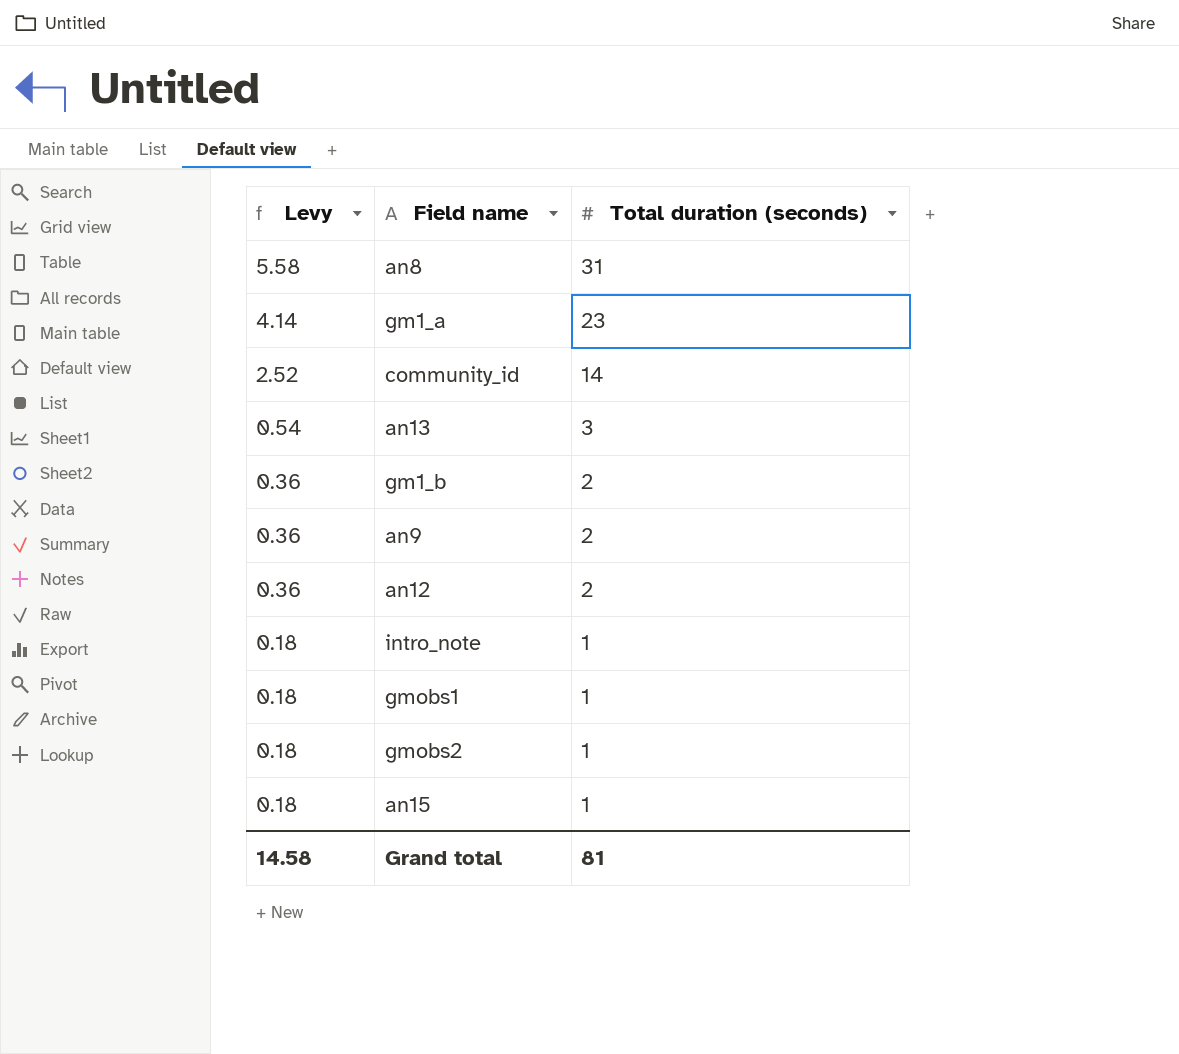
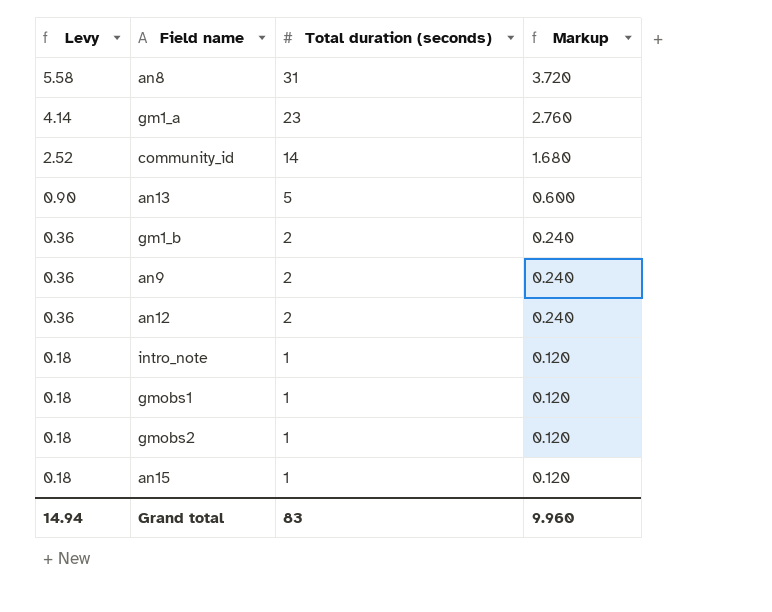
column Markup | formula: none -> [Total duration (seconds)] * 0.12
an13 | Levy: 0.54 -> 0.90
an13 | Total duration (seconds): 3 -> 5
Grand total | Levy: 14.58 -> 14.94
Grand total | Total duration (seconds): 81 -> 83

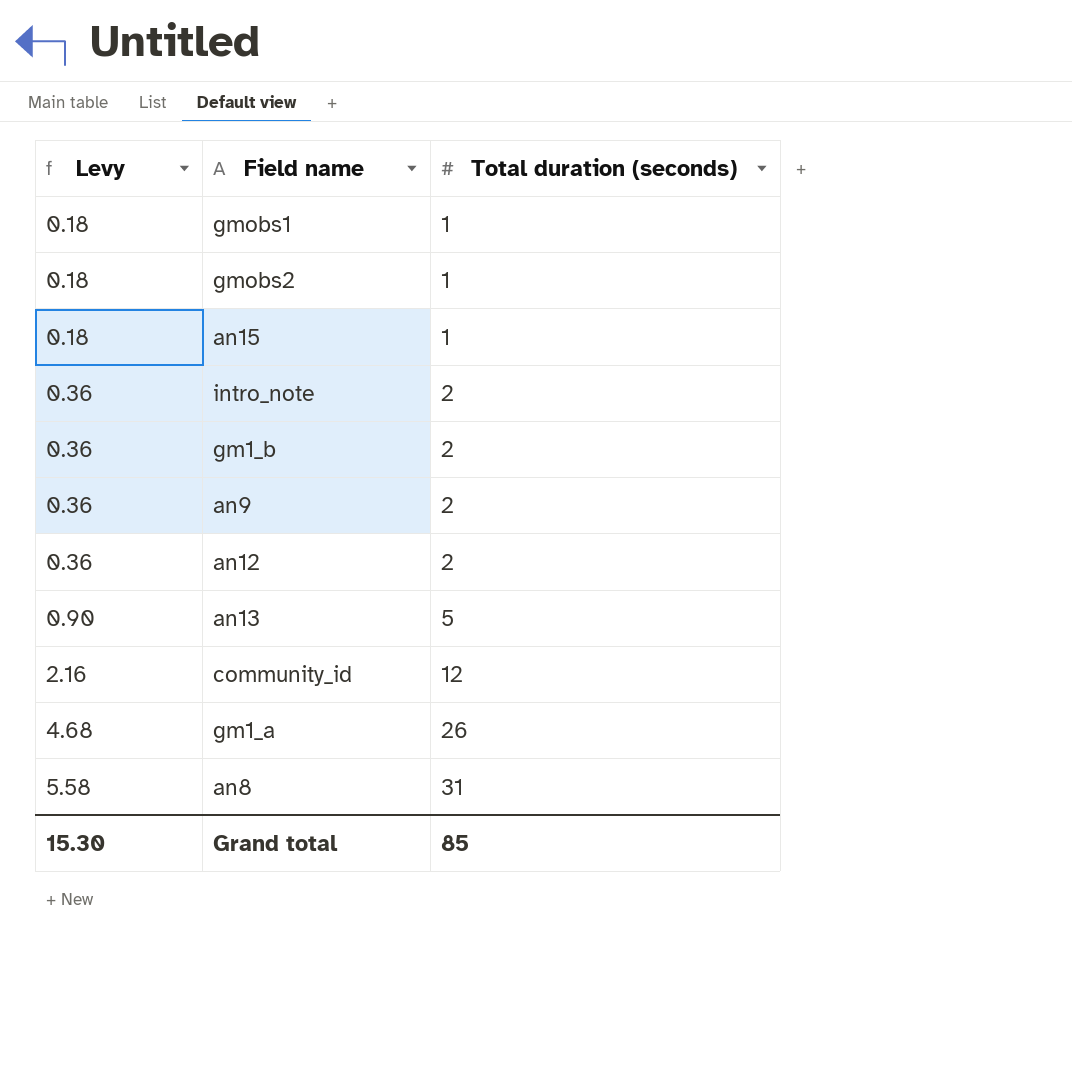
row order: Levy descending -> Levy ascending
column Markup | formula: [Total duration (seconds)] * 0.12 -> none
intro_note | Levy: 0.18 -> 0.36
intro_note | Total duration (seconds): 1 -> 2
community_id | Levy: 2.52 -> 2.16
community_id | Total duration (seconds): 14 -> 12
gm1_a | Levy: 4.14 -> 4.68
gm1_a | Total duration (seconds): 23 -> 26
Grand total | Levy: 14.94 -> 15.30
Grand total | Total duration (seconds): 83 -> 85

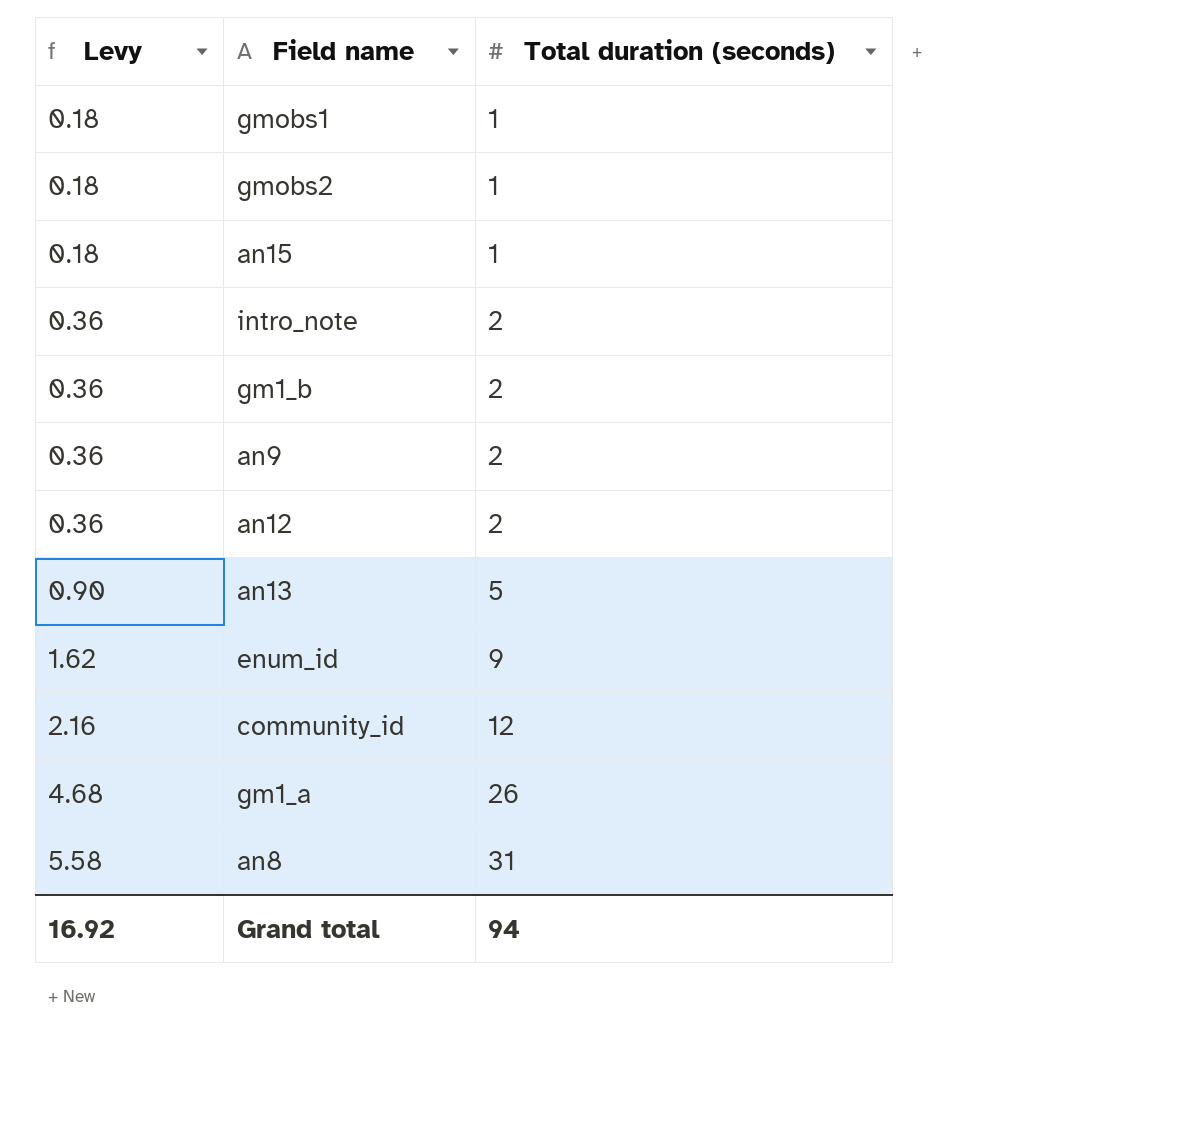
row enum_id: none -> 1.62 | 9
Grand total | Levy: 15.30 -> 16.92
Grand total | Total duration (seconds): 85 -> 94

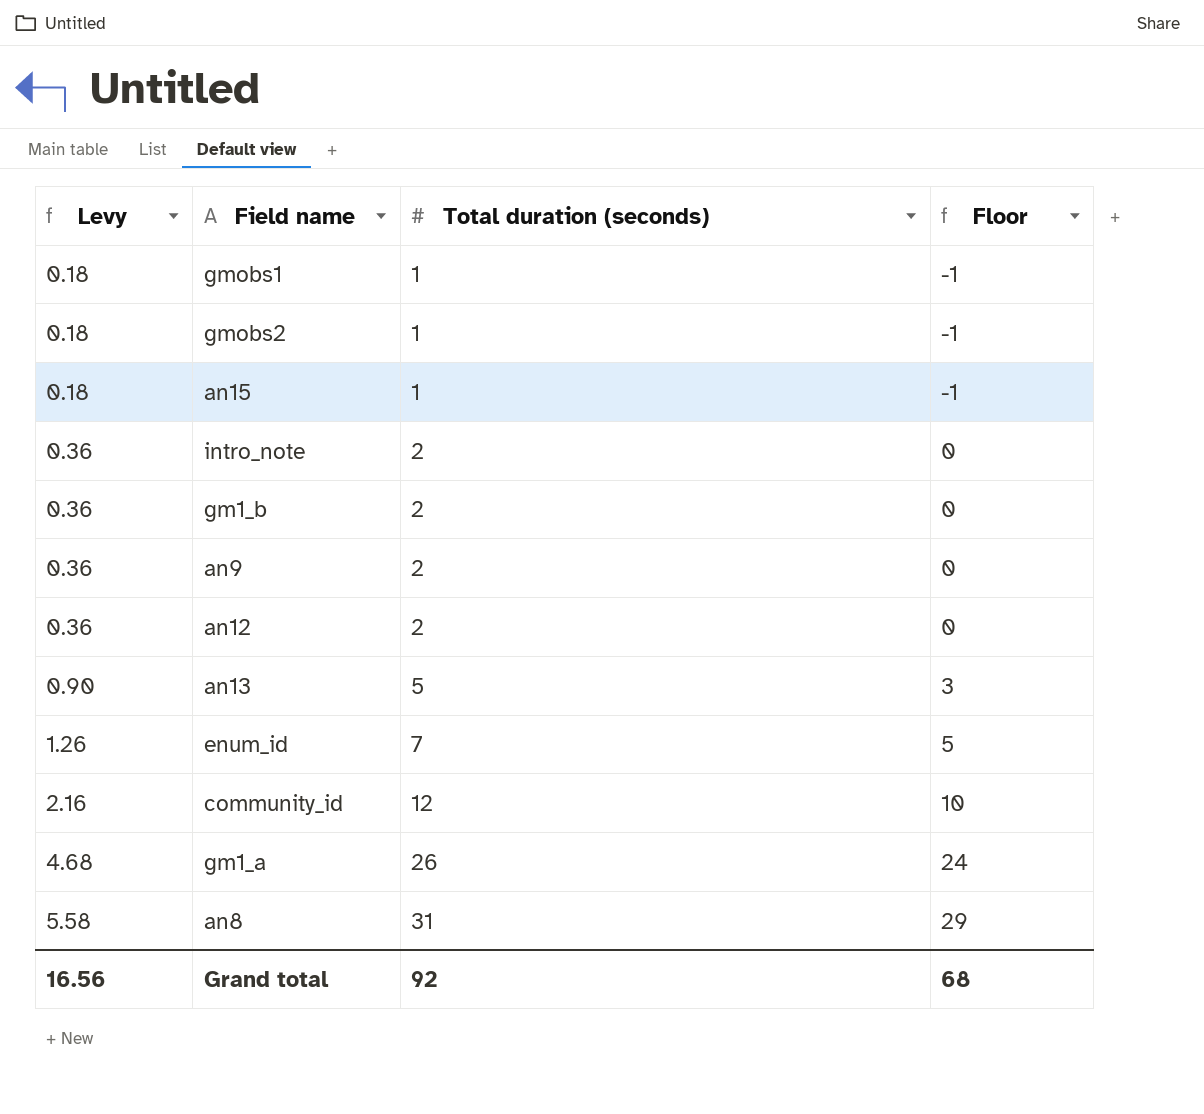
column Floor | formula: none -> [Total duration (seconds)] - 2
enum_id | Levy: 1.62 -> 1.26
enum_id | Total duration (seconds): 9 -> 7
Grand total | Levy: 16.92 -> 16.56
Grand total | Total duration (seconds): 94 -> 92

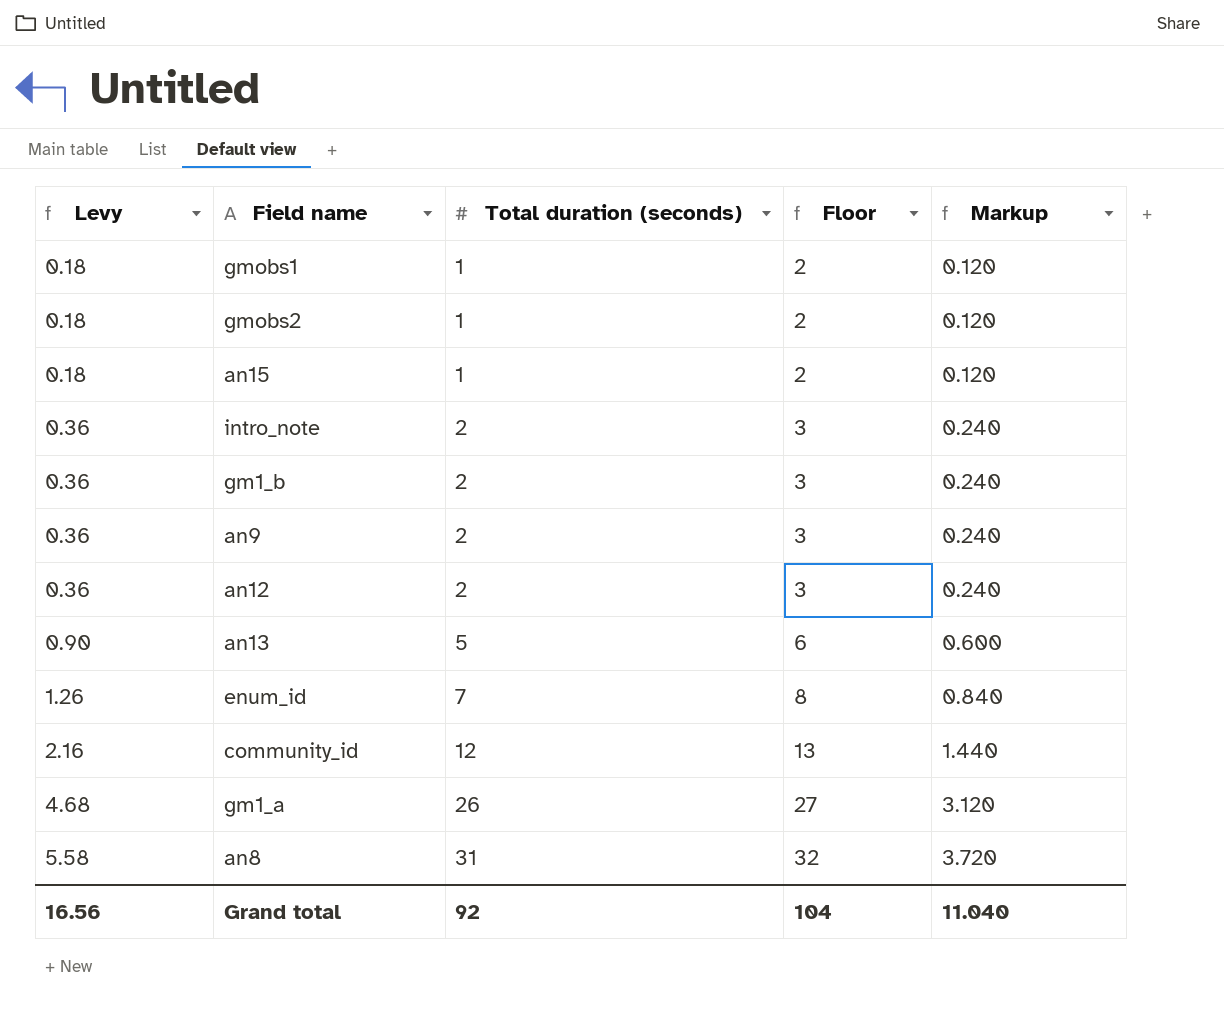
column Floor | formula: [Total duration (seconds)] - 2 -> [Total duration (seconds)] + 1
column Markup | formula: none -> [Total duration (seconds)] * 0.12
Grand total | Floor: 68 -> 104

